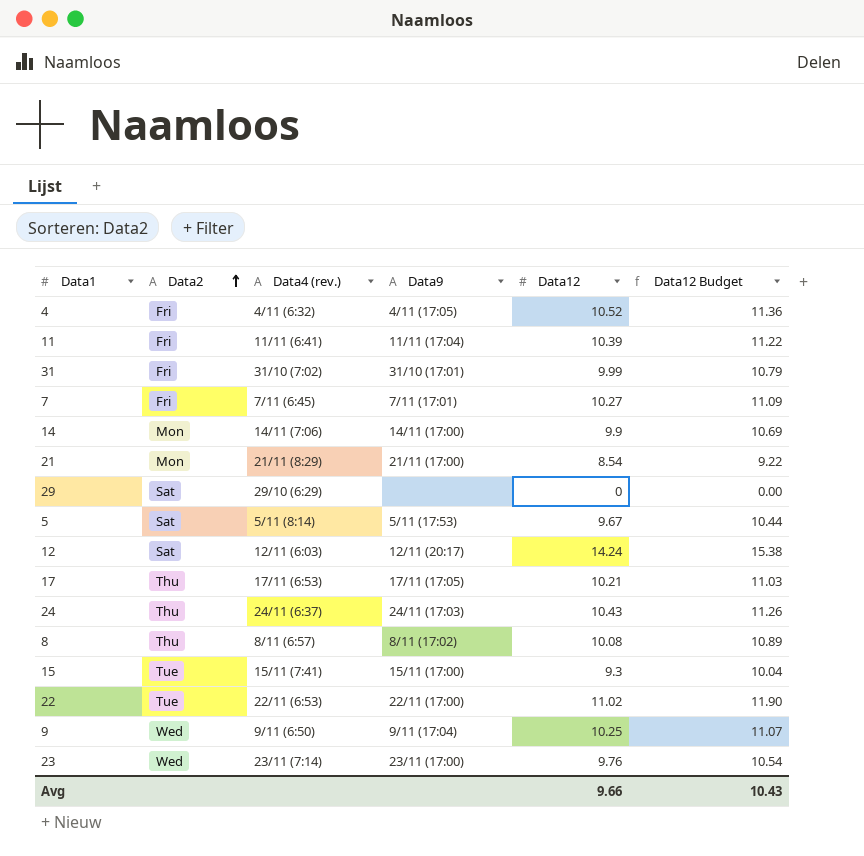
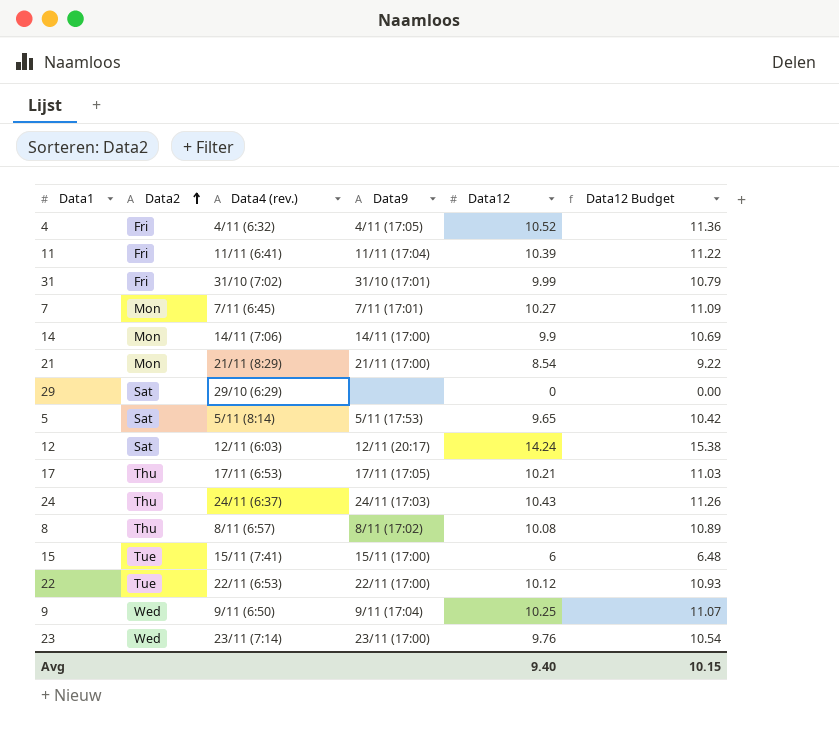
7 | Data2: Fri -> Mon
5 | Data12: 9.67 -> 9.65
5 | Data12 Budget: 10.44 -> 10.42
15 | Data12: 9.3 -> 6
15 | Data12 Budget: 10.04 -> 6.48
22 | Data12: 11.02 -> 10.12
22 | Data12 Budget: 11.90 -> 10.93
Avg | Data12: 9.66 -> 9.40
Avg | Data12 Budget: 10.43 -> 10.15

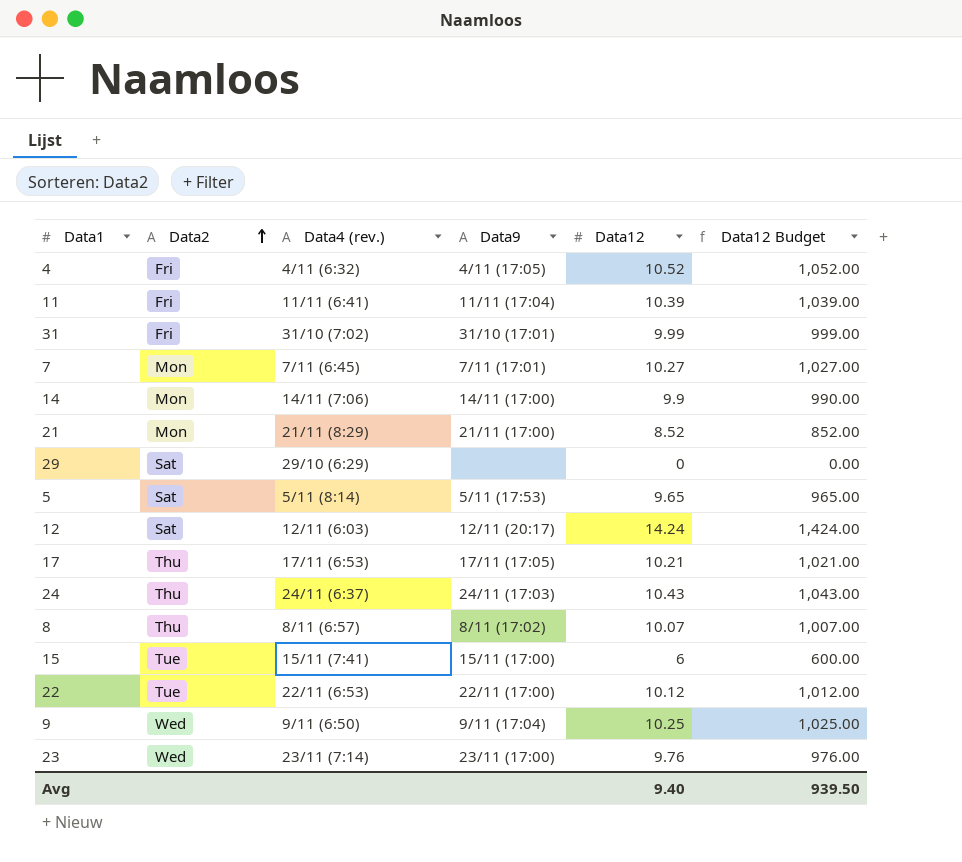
column Data12 Budget | formula: [Data12] * 1.08 -> [Data12] * 100
21 | Data12: 8.54 -> 8.52
8 | Data12: 10.08 -> 10.07
Avg | Data12 Budget: 10.15 -> 939.50

